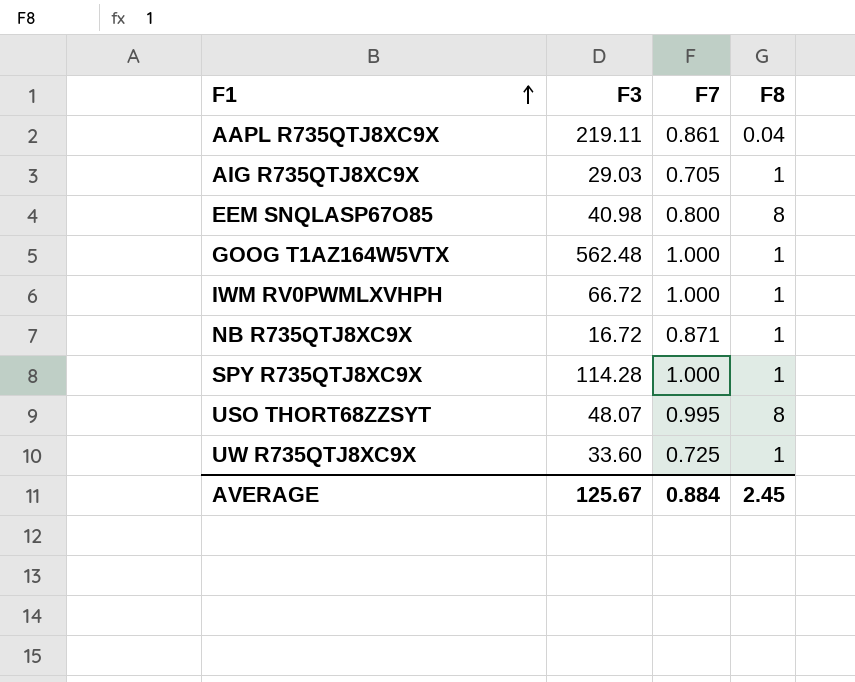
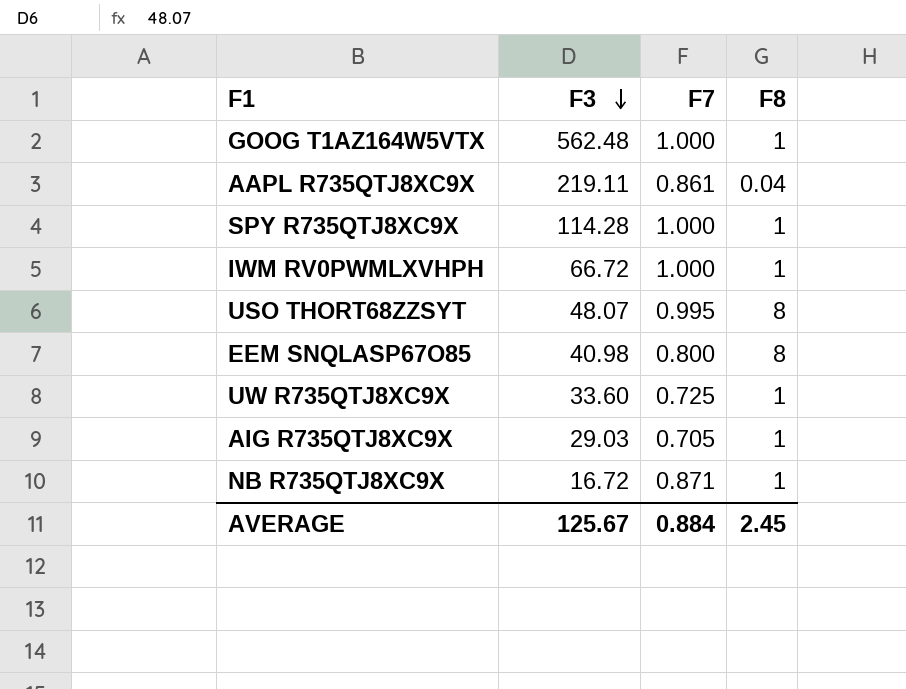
row order: F1 ascending -> F3 descending

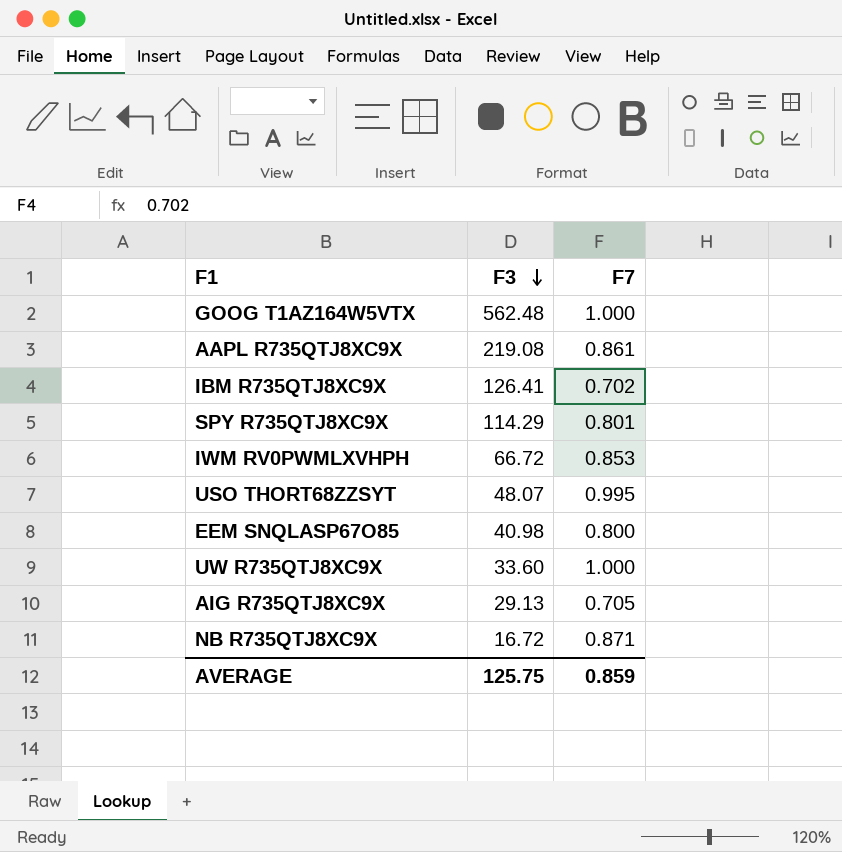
column F8 | position: 4 -> none
AAPL R735QTJ8XC9X | F3: 219.11 -> 219.08
row IBM R735QTJ8XC9X: none -> 126.41 | 0.702
SPY R735QTJ8XC9X | F3: 114.28 -> 114.29
SPY R735QTJ8XC9X | F7: 1.000 -> 0.801
IWM RV0PWMLXVHPH | F7: 1.000 -> 0.853
UW R735QTJ8XC9X | F7: 0.725 -> 1.000
AIG R735QTJ8XC9X | F3: 29.03 -> 29.13
AVERAGE | F3: 125.67 -> 125.75
AVERAGE | F7: 0.884 -> 0.859

